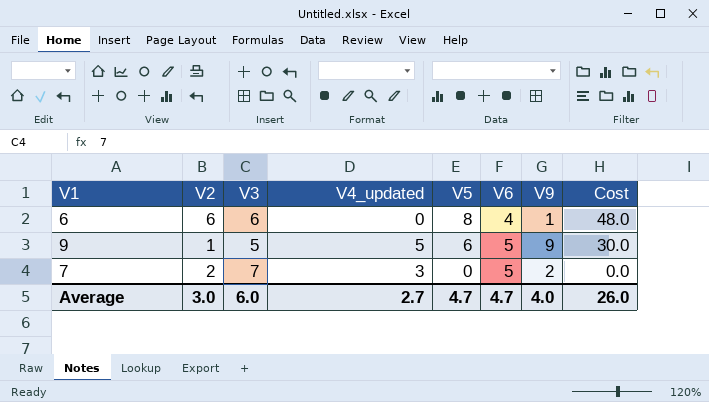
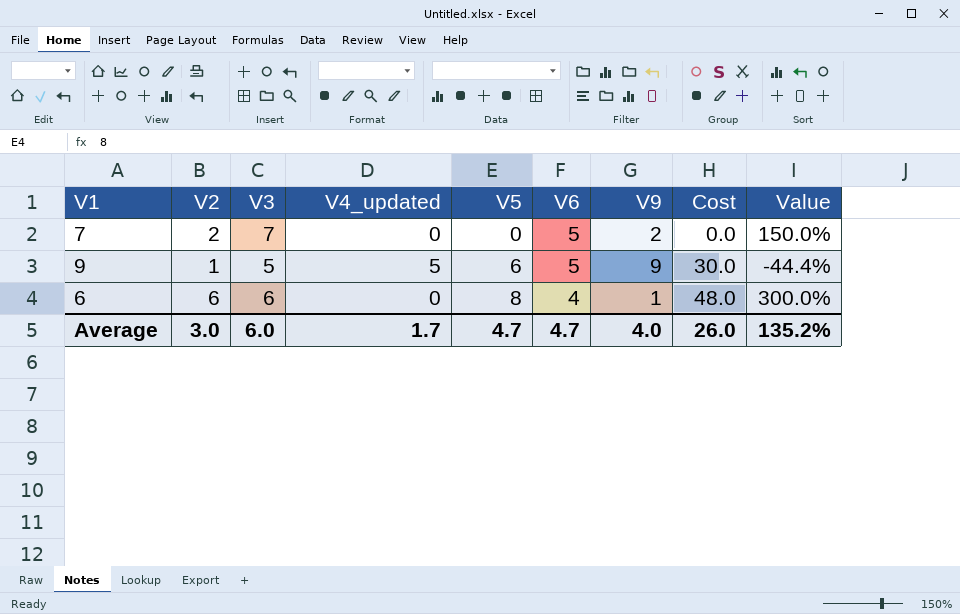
row order: V5 descending -> V5 ascending
column Value | formula: none -> ([V6] - [V9]) / [V9]
7 | V4_updated: 3 -> 0
Average | V4_updated: 2.7 -> 1.7

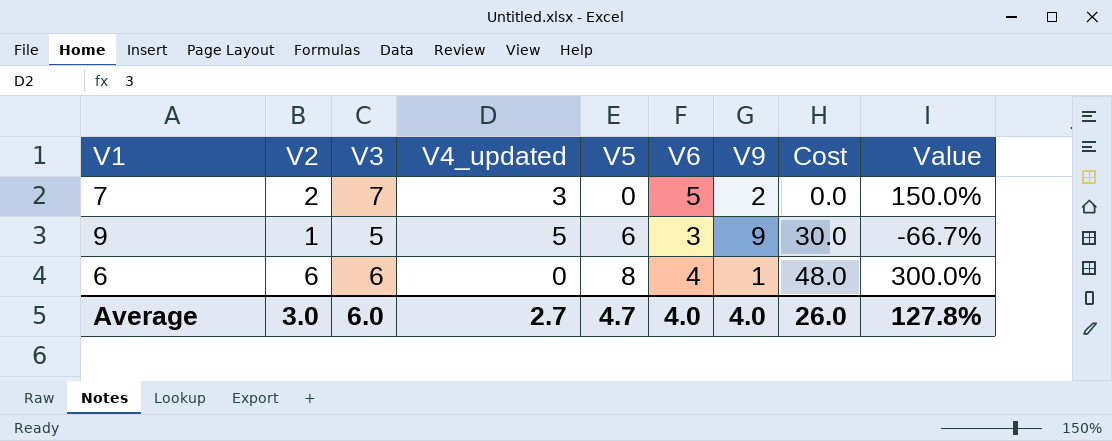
7 | V4_updated: 0 -> 3
9 | V6: 5 -> 3
9 | Value: -44.4% -> -66.7%
Average | V4_updated: 1.7 -> 2.7
Average | V6: 4.7 -> 4.0
Average | Value: 135.2% -> 127.8%

